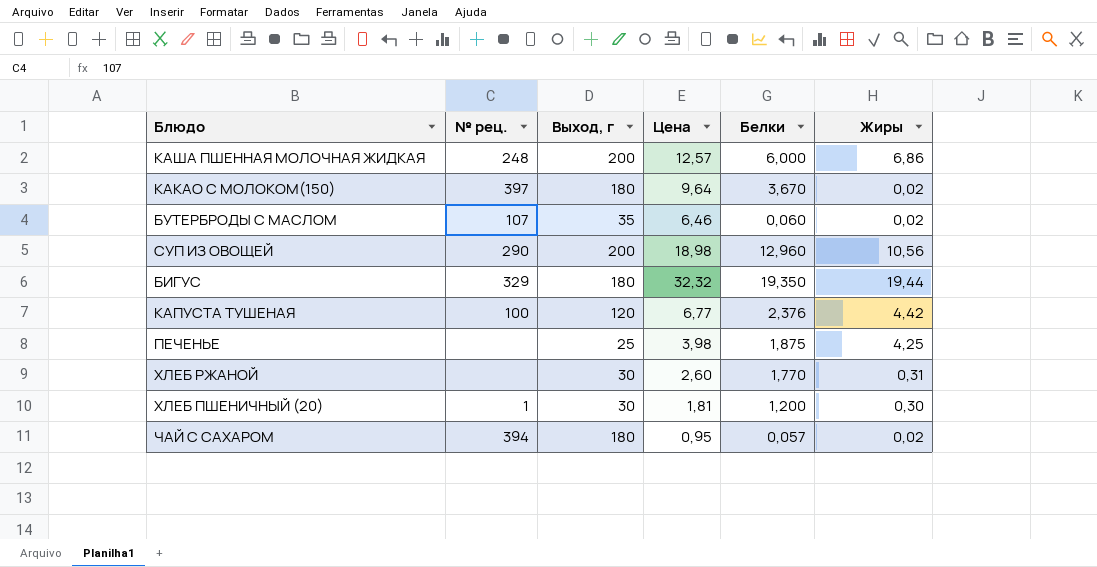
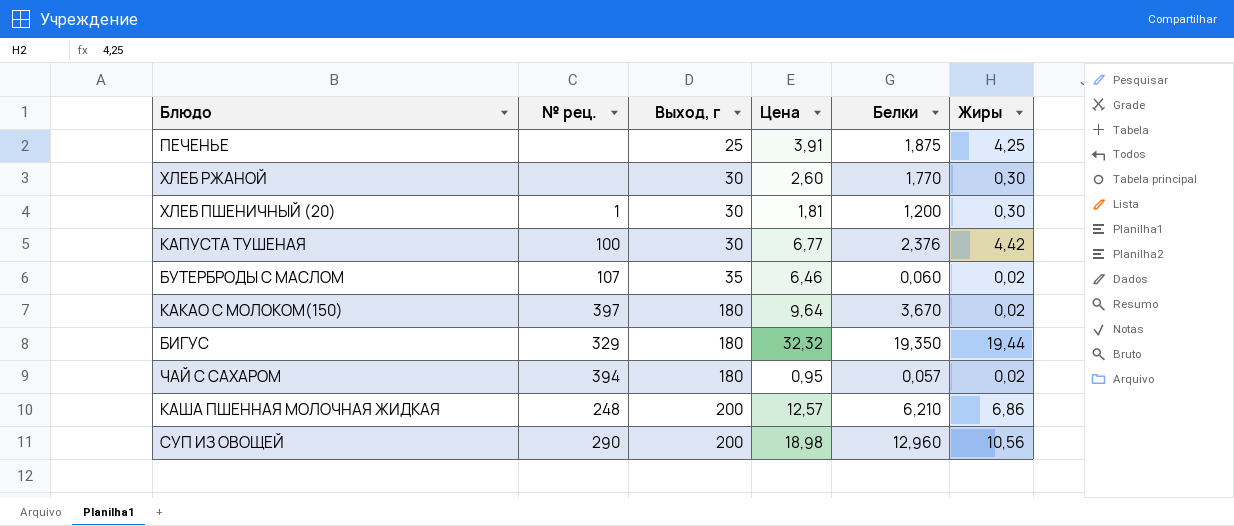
row order: none -> Выход, г ascending
ПЕЧЕНЬЕ | Цена: 3,98 -> 3,91
ХЛЕБ РЖАНОЙ | Жиры: 0,31 -> 0,30
КАПУСТА ТУШЕНАЯ | Выход, г: 120 -> 30
КАША ПШЕННАЯ МОЛОЧНАЯ ЖИДКАЯ | Белки: 6,000 -> 6,210

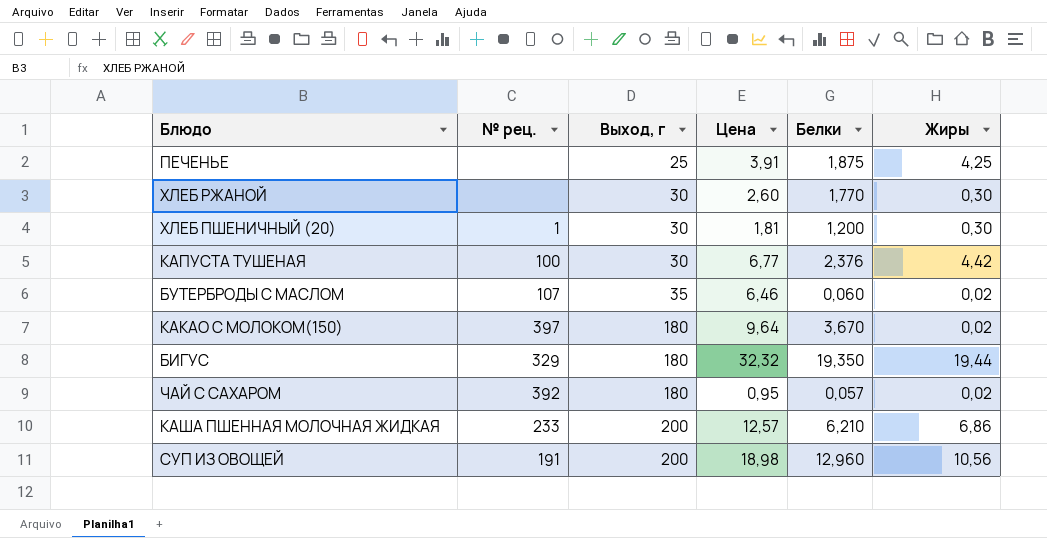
ЧАЙ С САХАРОМ | № рец.: 394 -> 392
КАША ПШЕННАЯ МОЛОЧНАЯ ЖИДКАЯ | № рец.: 248 -> 233
СУП ИЗ ОВОЩЕЙ | № рец.: 290 -> 191

